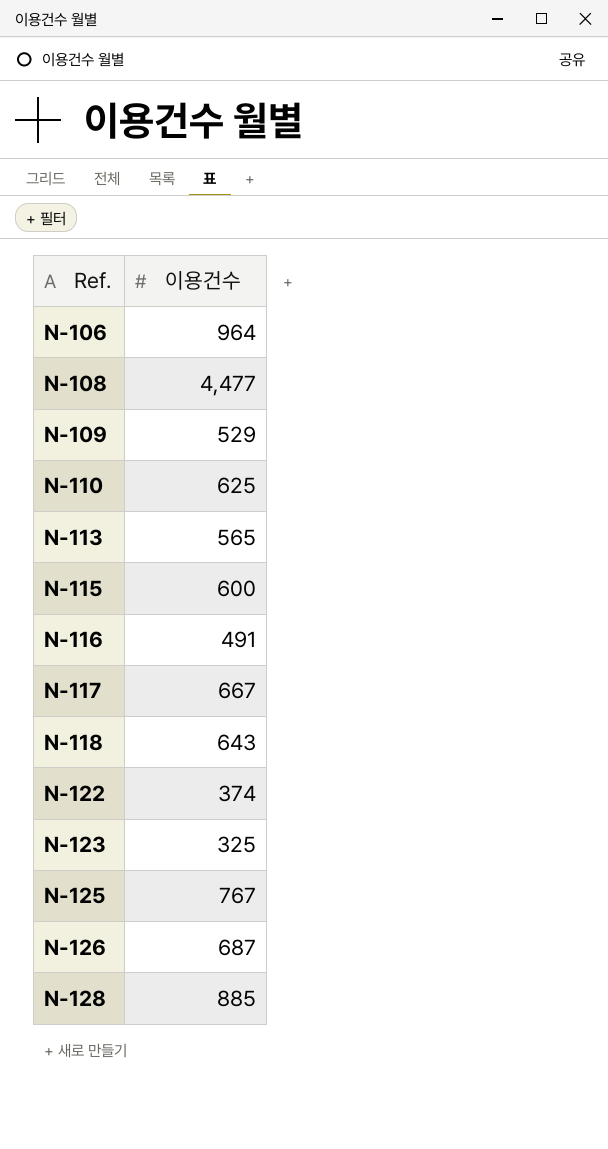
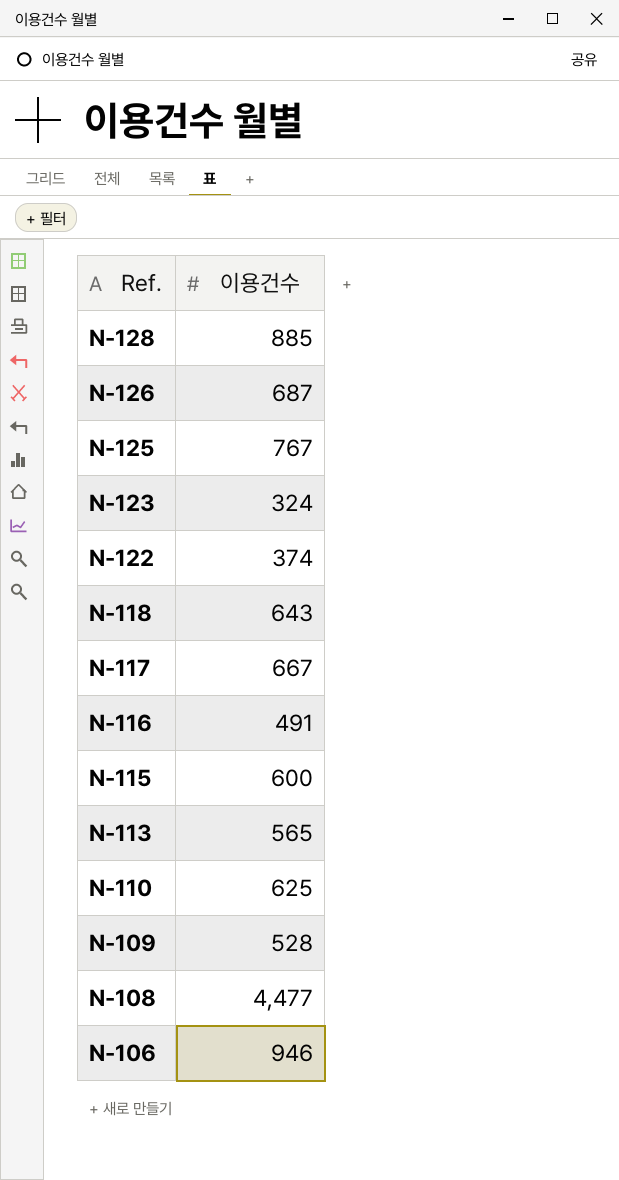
row order: Ref. ascending -> Ref. descending
N-123 | 이용건수: 325 -> 324
N-109 | 이용건수: 529 -> 528
N-106 | 이용건수: 964 -> 946

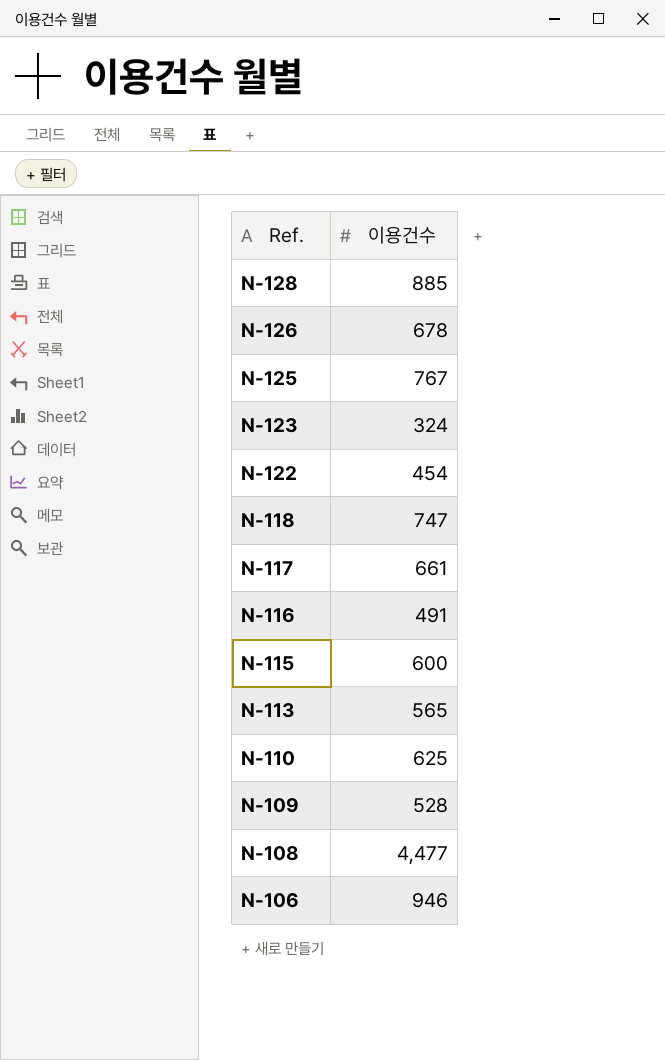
N-126 | 이용건수: 687 -> 678
N-122 | 이용건수: 374 -> 454
N-118 | 이용건수: 643 -> 747
N-117 | 이용건수: 667 -> 661

